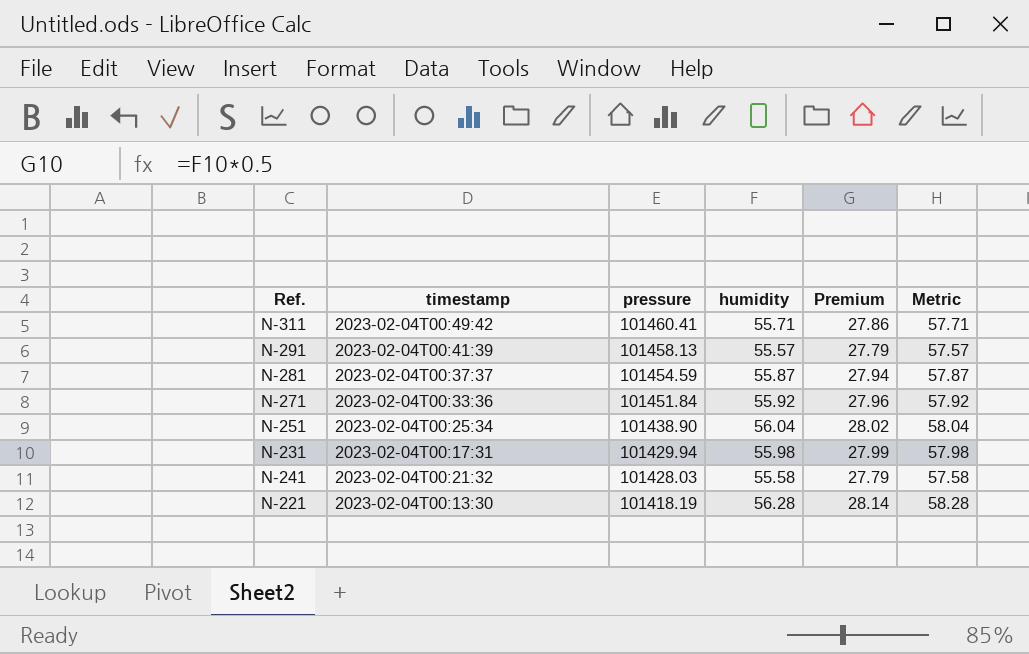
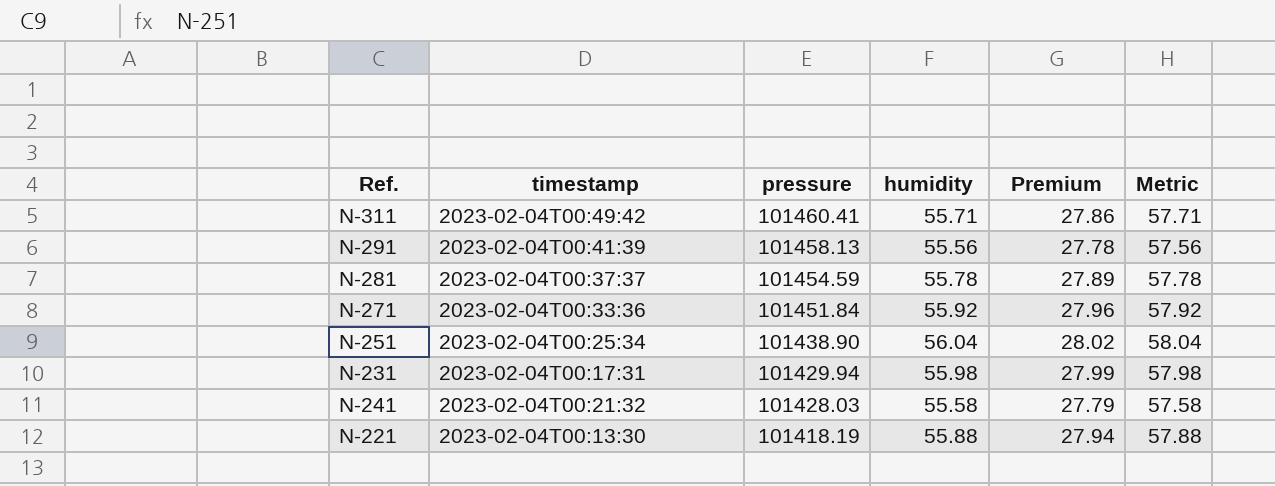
N-291 | humidity: 55.57 -> 55.56
N-291 | Premium: 27.79 -> 27.78
N-291 | Metric: 57.57 -> 57.56
N-281 | humidity: 55.87 -> 55.78
N-281 | Premium: 27.94 -> 27.89
N-281 | Metric: 57.87 -> 57.78
N-221 | humidity: 56.28 -> 55.88
N-221 | Premium: 28.14 -> 27.94
N-221 | Metric: 58.28 -> 57.88

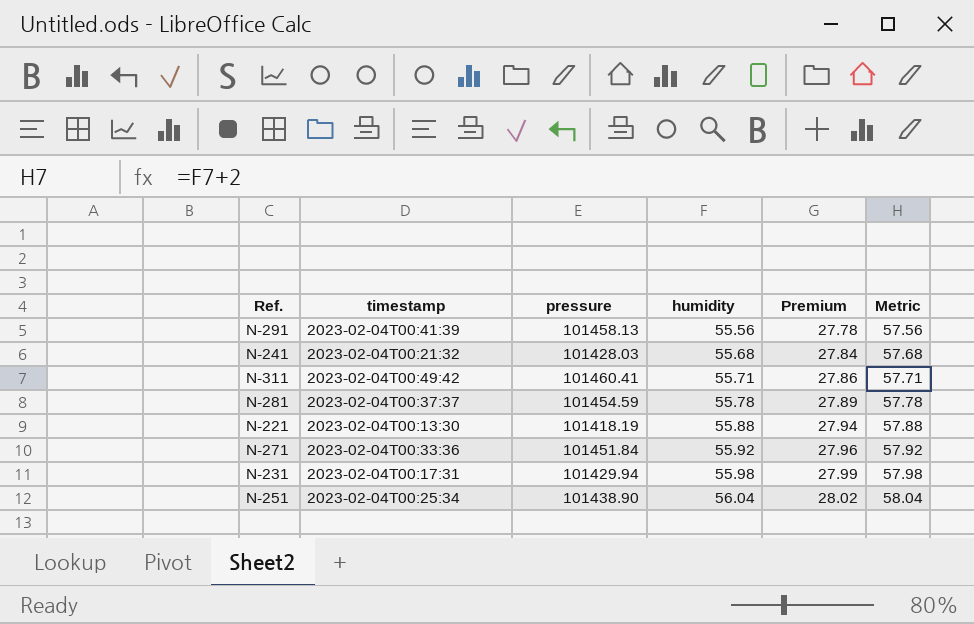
row order: pressure descending -> humidity ascending
N-241 | humidity: 55.58 -> 55.68
N-241 | Premium: 27.79 -> 27.84
N-241 | Metric: 57.58 -> 57.68

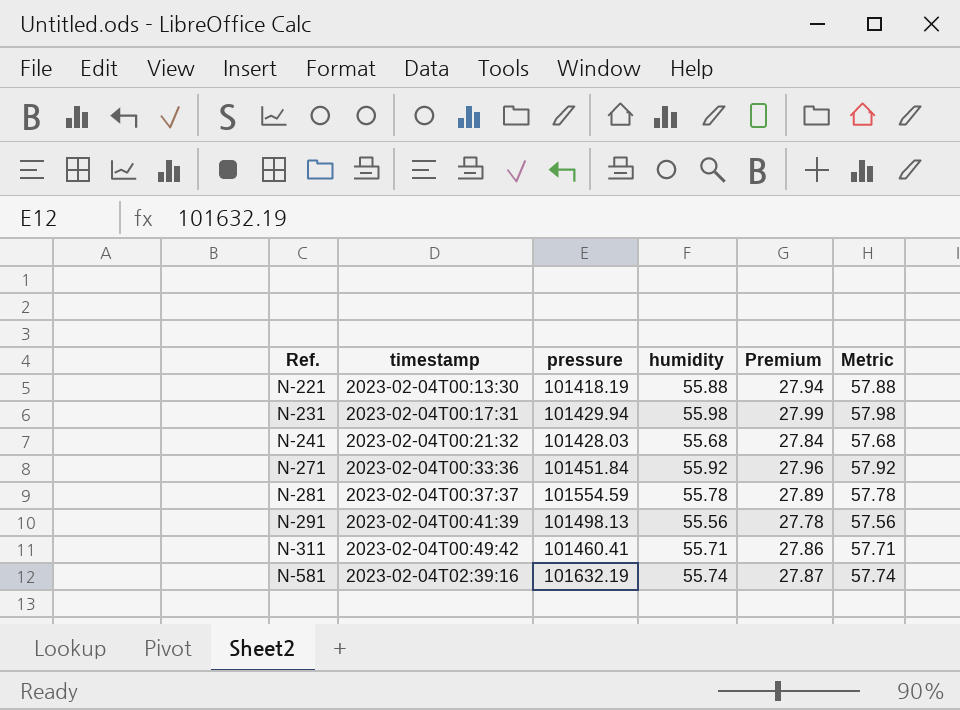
row order: humidity ascending -> Ref. ascending
row N-251: 2023-02-04T00:25:34 | 101438.90 | 56.04 | 28.02 | 58.04 -> none
N-281 | pressure: 101454.59 -> 101554.59
N-291 | pressure: 101458.13 -> 101498.13
row N-581: none -> 2023-02-04T02:39:16 | 101632.19 | 55.74 | 27.87 | 57.74

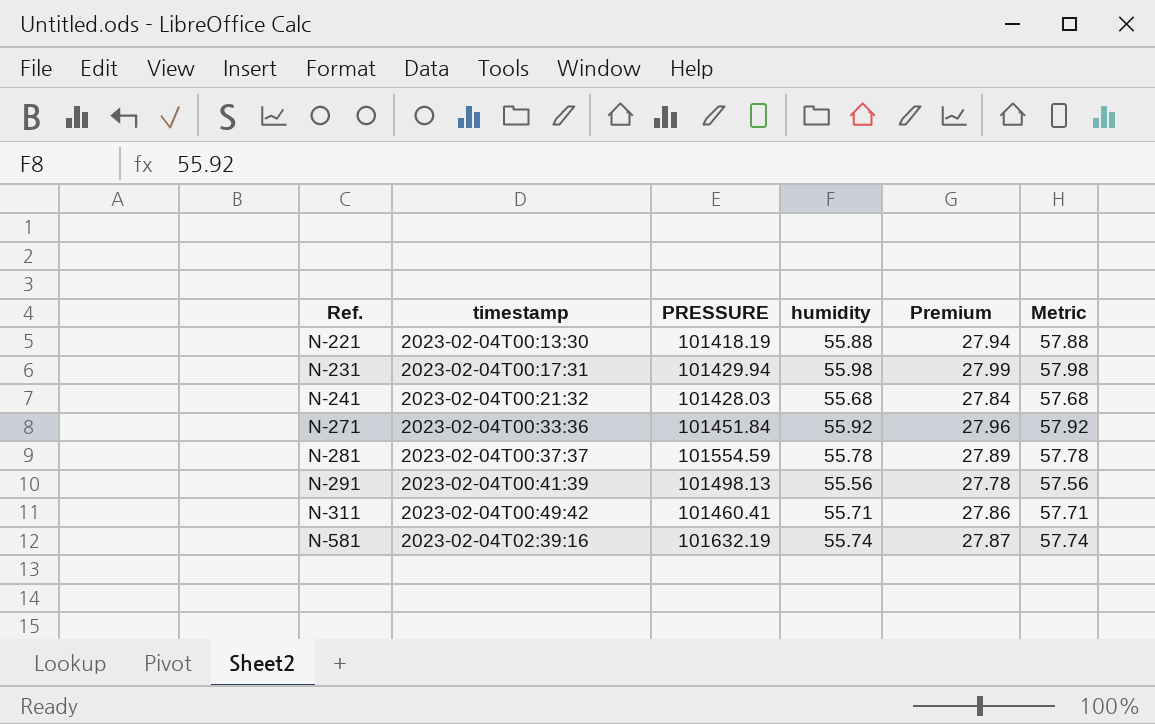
column name: pressure -> PRESSURE

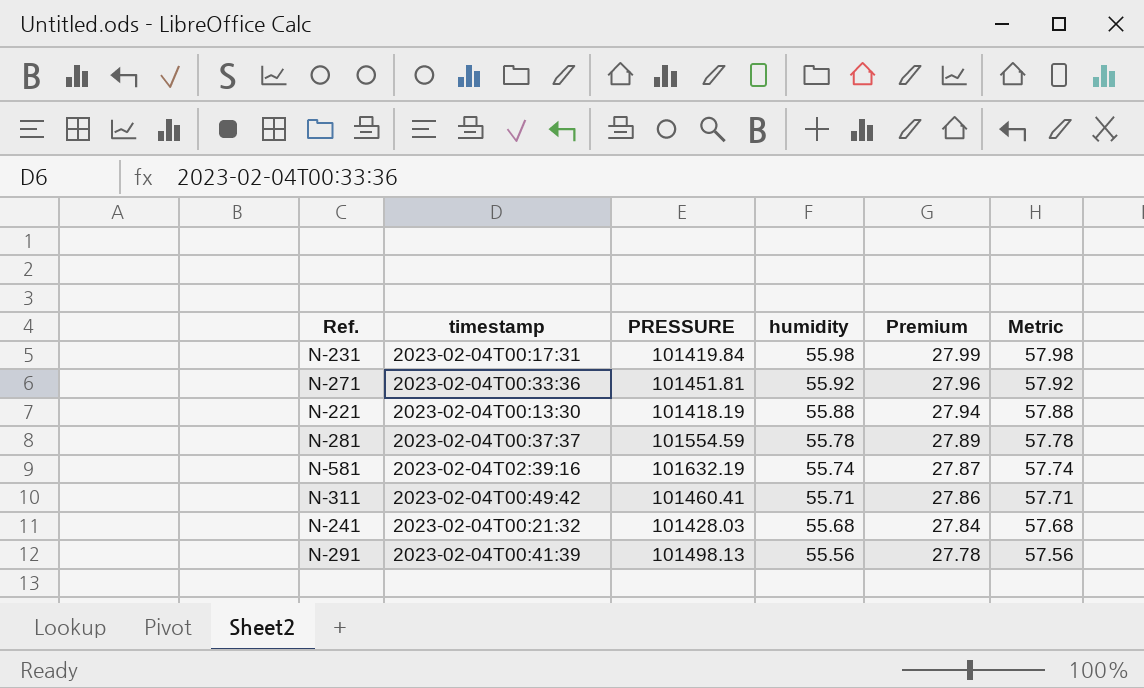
row order: Ref. ascending -> humidity descending
N-231 | PRESSURE: 101429.94 -> 101419.84
N-271 | PRESSURE: 101451.84 -> 101451.81

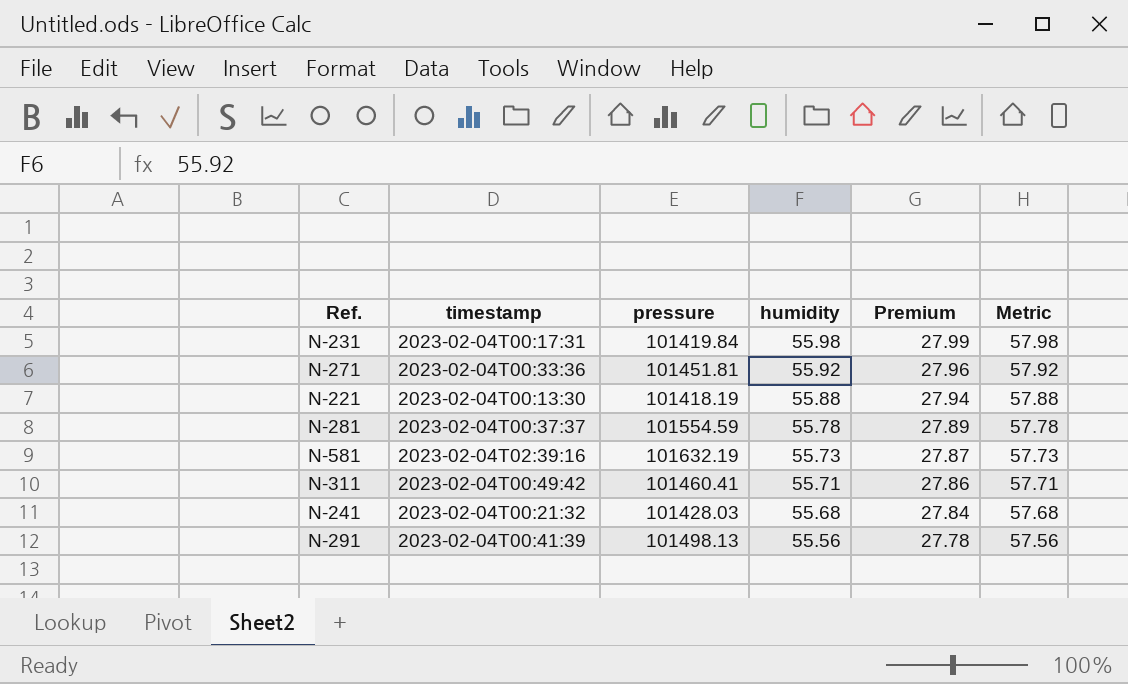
column name: PRESSURE -> pressure
N-581 | humidity: 55.74 -> 55.73
N-581 | Metric: 57.74 -> 57.73

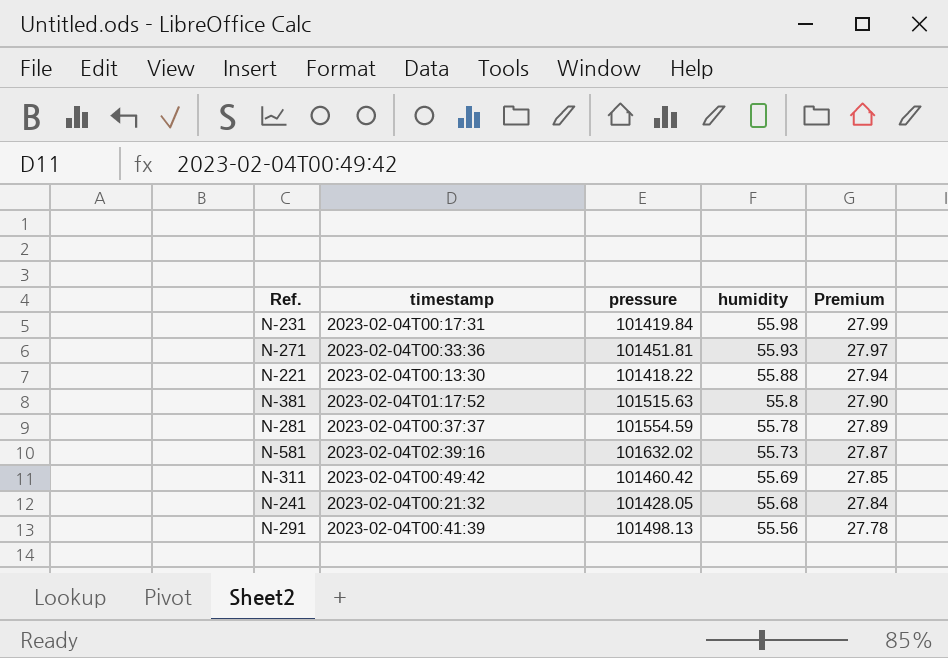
column Metric | formula: [humidity] + 2 -> none
N-271 | humidity: 55.92 -> 55.93
N-271 | Premium: 27.96 -> 27.97
N-221 | pressure: 101418.19 -> 101418.22
row N-381: none -> 2023-02-04T01:17:52 | 101515.63 | 55.8 | 27.90
N-581 | pressure: 101632.19 -> 101632.02
N-311 | pressure: 101460.41 -> 101460.42
N-311 | humidity: 55.71 -> 55.69
N-311 | Premium: 27.86 -> 27.85
N-241 | pressure: 101428.03 -> 101428.05

